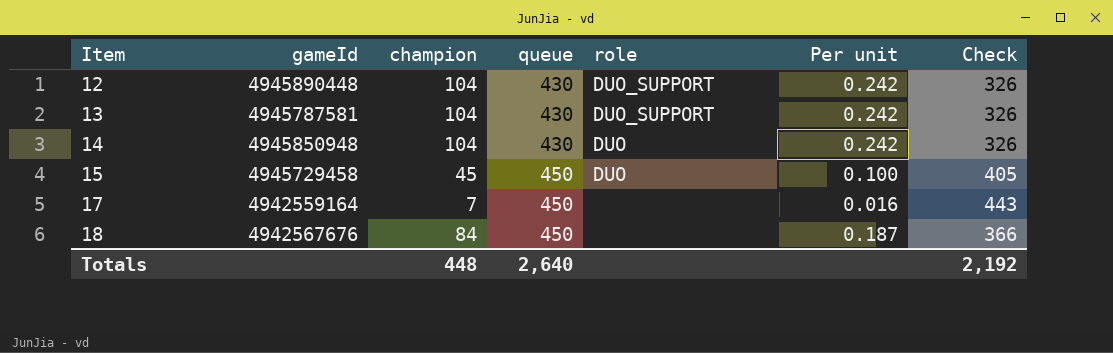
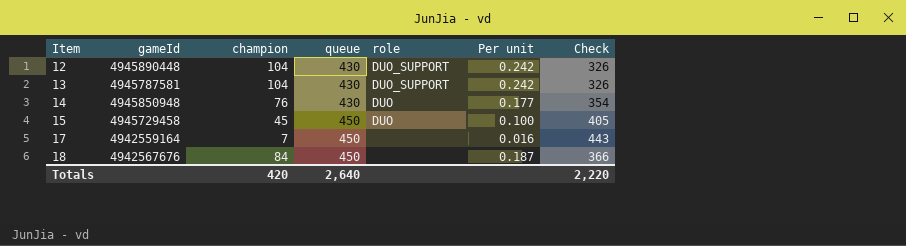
14 | champion: 104 -> 76
14 | Per unit: 0.242 -> 0.177
14 | Check: 326 -> 354
Totals | champion: 448 -> 420
Totals | Check: 2,192 -> 2,220

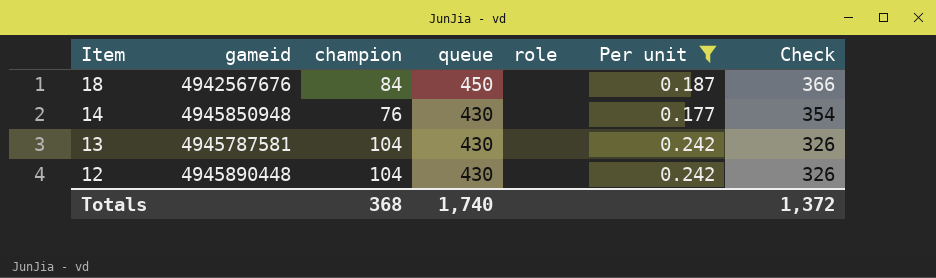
filter: none -> Per unit >= 0.177
row order: Item ascending -> Item descending
column name: gameId -> gameid
14 | role: DUO -> none
13 | role: DUO_SUPPORT -> none
12 | role: DUO_SUPPORT -> none
Totals | champion: 420 -> 368
Totals | queue: 2,640 -> 1,740
Totals | Check: 2,220 -> 1,372

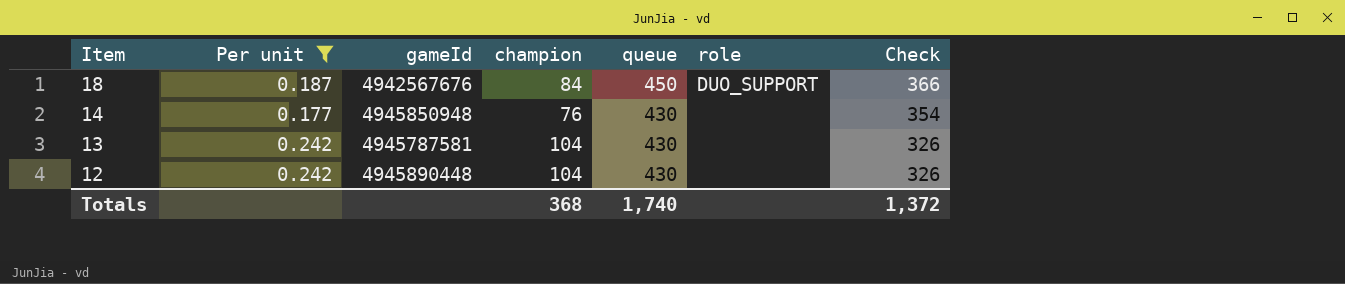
column Per unit | position: 6 -> 2
column name: gameid -> gameId
18 | role: none -> DUO_SUPPORT

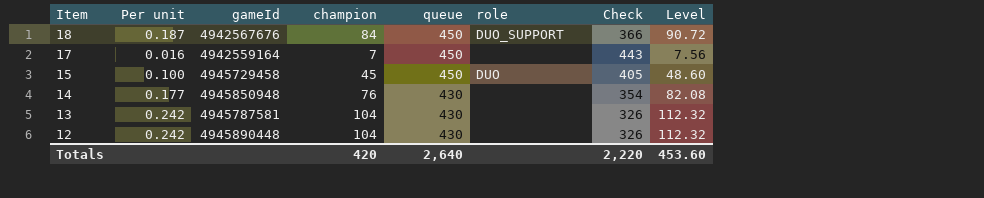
filter: Per unit >= 0.177 -> none
column Level | formula: none -> [champion] * 1.08
Totals | champion: 368 -> 420
Totals | queue: 1,740 -> 2,640
Totals | Check: 1,372 -> 2,220

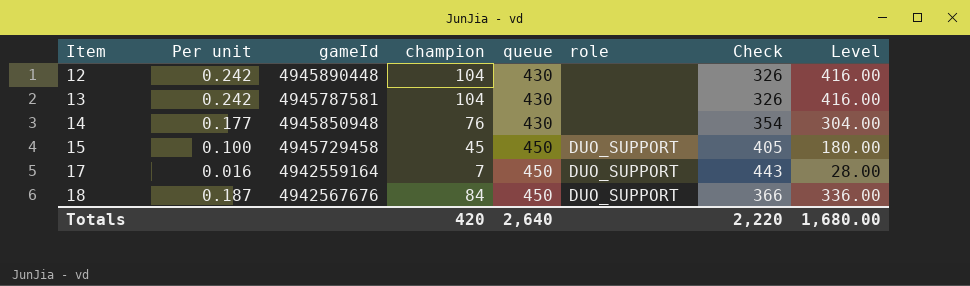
row order: Item descending -> Item ascending
column Level | formula: [champion] * 1.08 -> [champion] * 4
15 | role: DUO -> DUO_SUPPORT
17 | role: none -> DUO_SUPPORT
Totals | Level: 453.60 -> 1,680.00

